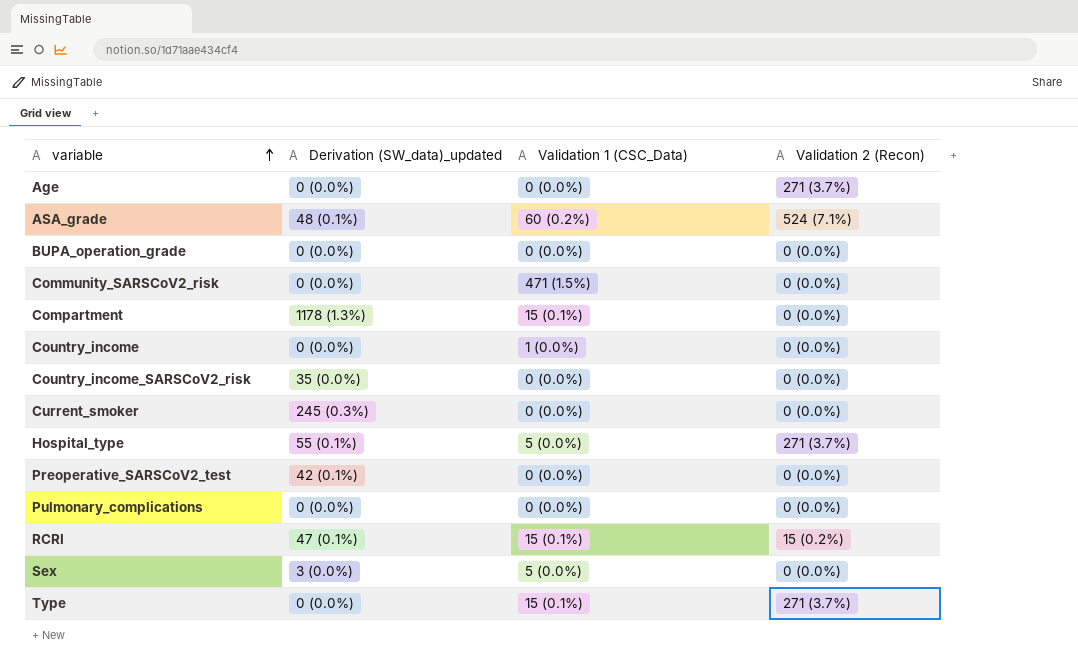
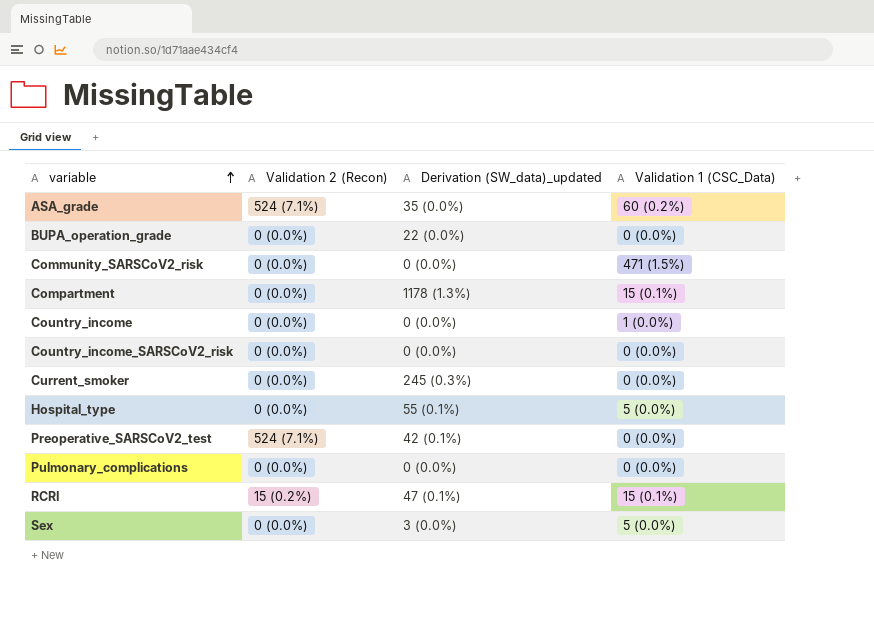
column Validation 2 (Recon) | position: 4 -> 2
row Age: 0 (0.0%) | 0 (0.0%) | 271 (3.7%) -> none
row Type: 0 (0.0%) | 15 (0.1%) | 271 (3.7%) -> none
ASA_grade | Derivation (SW_data)_updated: 48 (0.1%) -> 35 (0.0%)
BUPA_operation_grade | Derivation (SW_data)_updated: 0 (0.0%) -> 22 (0.0%)
Country_income_SARSCoV2_risk | Derivation (SW_data)_updated: 35 (0.0%) -> 0 (0.0%)
Hospital_type | Validation 2 (Recon): 271 (3.7%) -> 0 (0.0%)
Preoperative_SARSCoV2_test | Validation 2 (Recon): 0 (0.0%) -> 524 (7.1%)

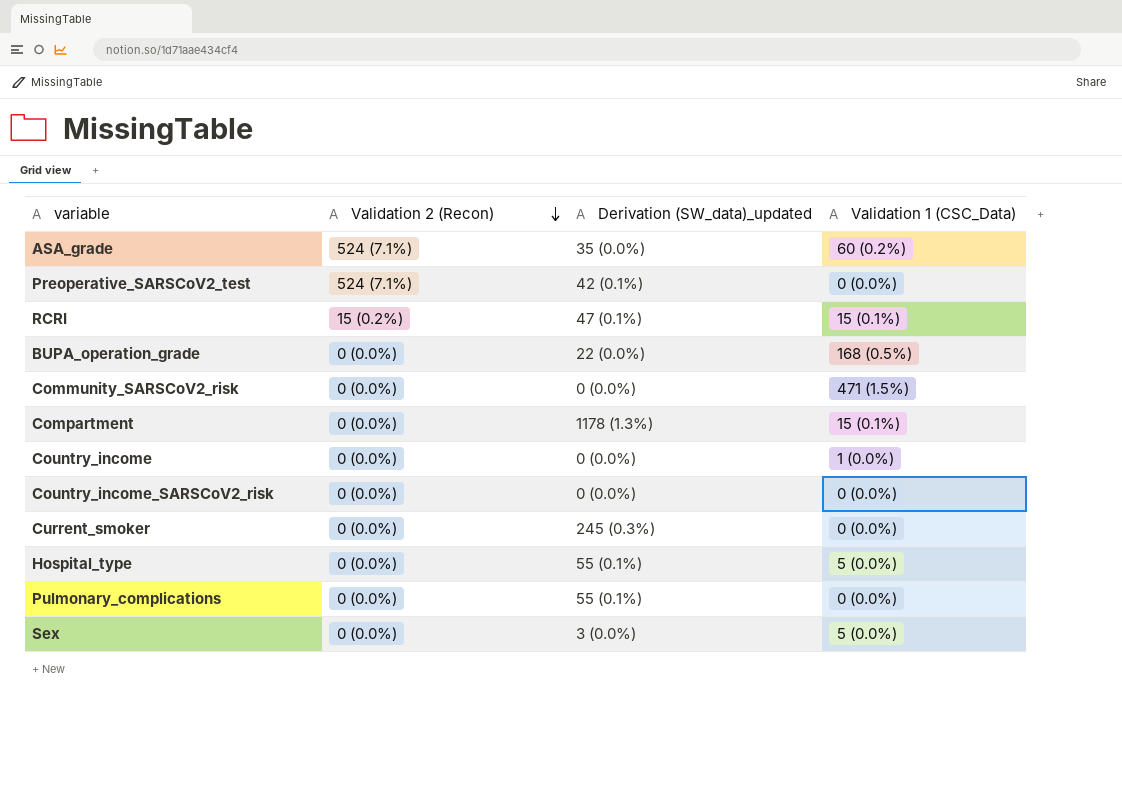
row order: variable ascending -> Validation 2 (Recon) descending
BUPA_operation_grade | Validation 1 (CSC_Data): 0 (0.0%) -> 168 (0.5%)
Pulmonary_complications | Derivation (SW_data)_updated: 0 (0.0%) -> 55 (0.1%)

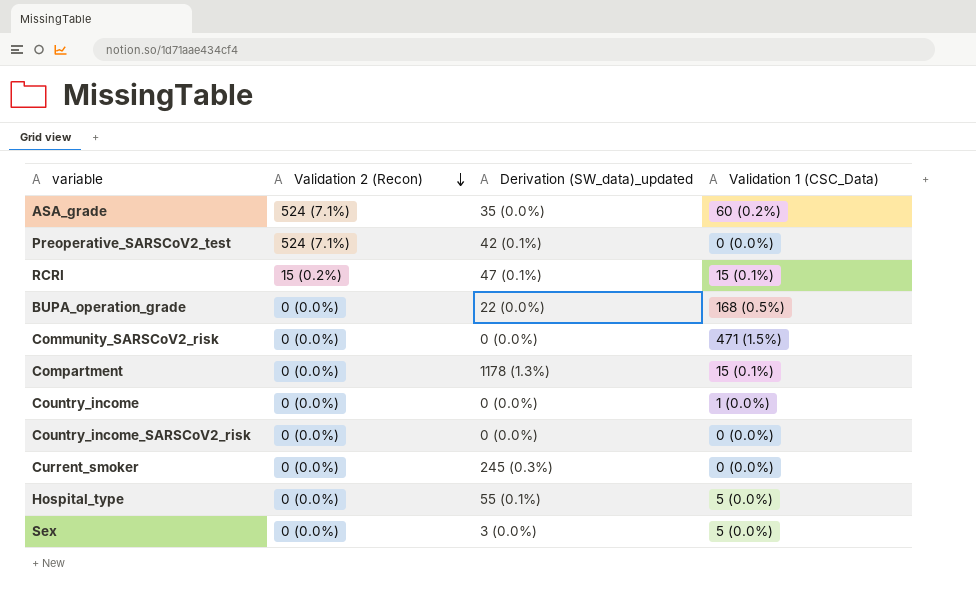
row Pulmonary_complications: 0 (0.0%) | 55 (0.1%) | 0 (0.0%) -> none

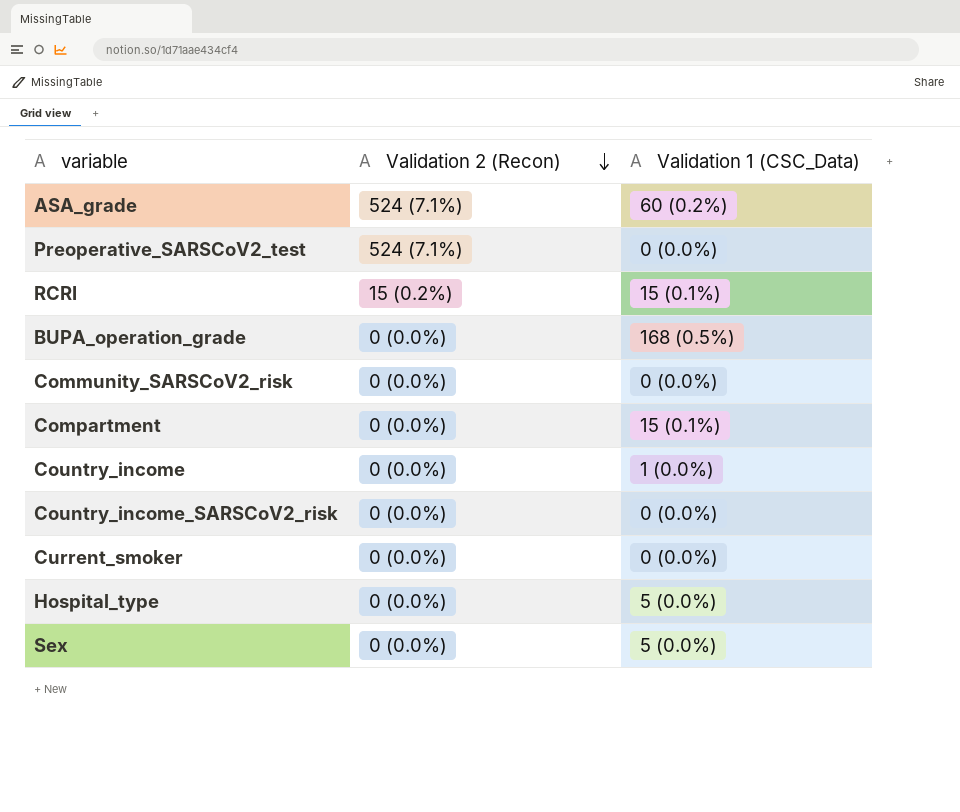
column Derivation (SW_data)_updated | position: 3 -> none
Community_SARSCoV2_risk | Validation 1 (CSC_Data): 471 (1.5%) -> 0 (0.0%)

